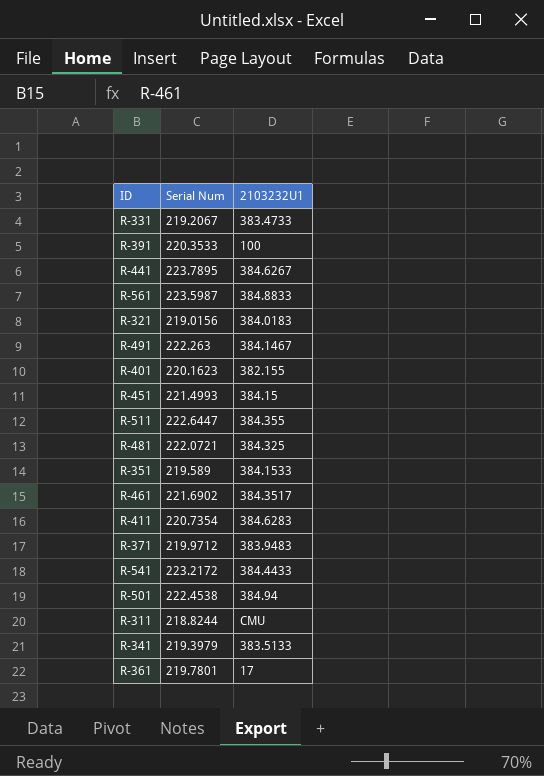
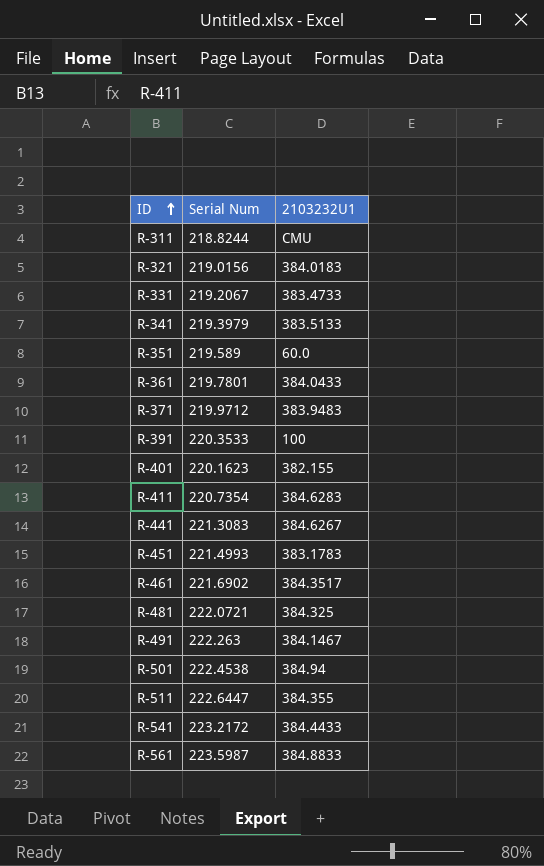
row order: none -> ID ascending
R-351 | 2103232U1: 384.1533 -> 60.0
R-361 | 2103232U1: 17 -> 384.0433
R-441 | Serial Num: 223.7895 -> 221.3083
R-451 | 2103232U1: 384.15 -> 383.1783

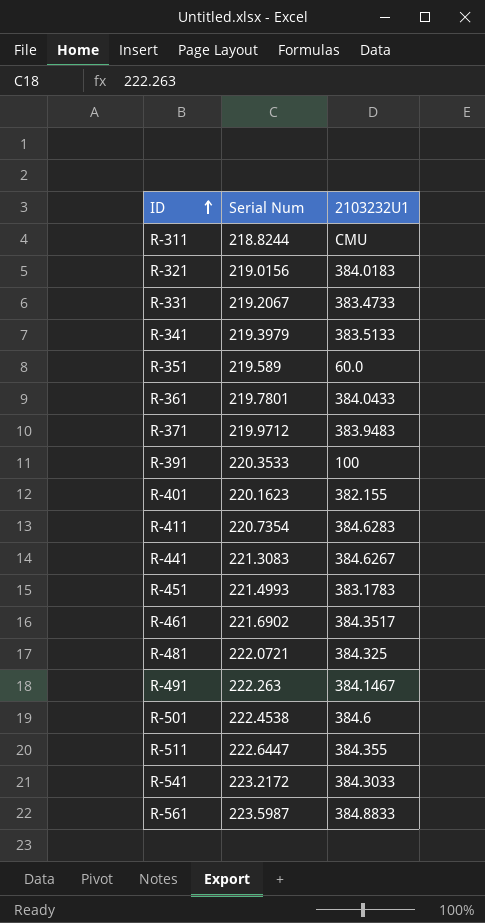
R-501 | 2103232U1: 384.94 -> 384.6
R-541 | 2103232U1: 384.4433 -> 384.3033

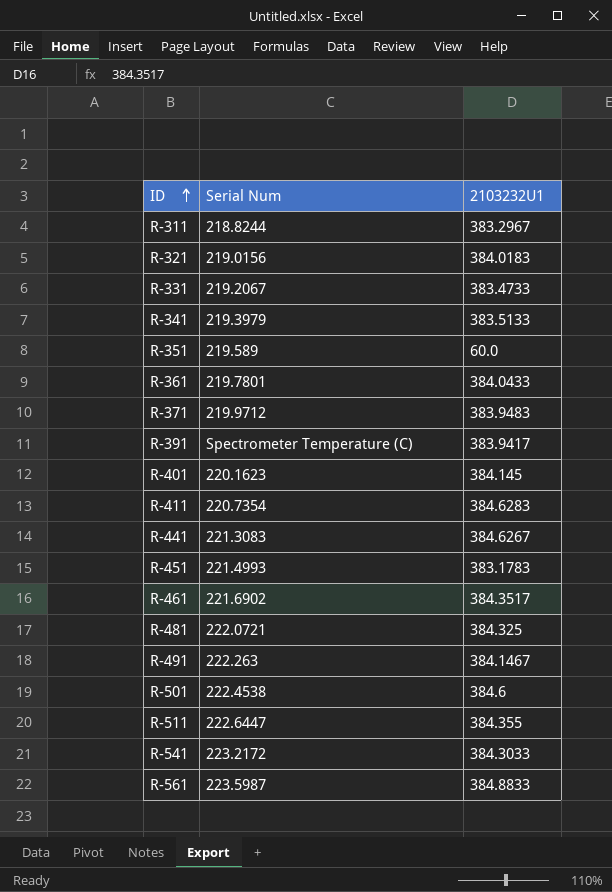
R-311 | 2103232U1: CMU -> 383.2967
R-391 | Serial Num: 220.3533 -> Spectrometer Temperature (C)
R-391 | 2103232U1: 100 -> 383.9417
R-401 | 2103232U1: 382.155 -> 384.145

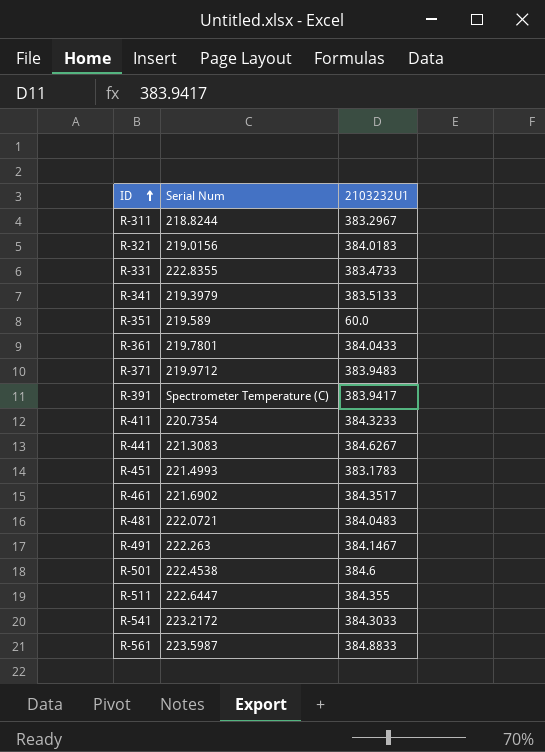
row R-401: 220.1623 | 384.145 -> none
R-331 | Serial Num: 219.2067 -> 222.8355
R-411 | 2103232U1: 384.6283 -> 384.3233
R-481 | 2103232U1: 384.325 -> 384.0483

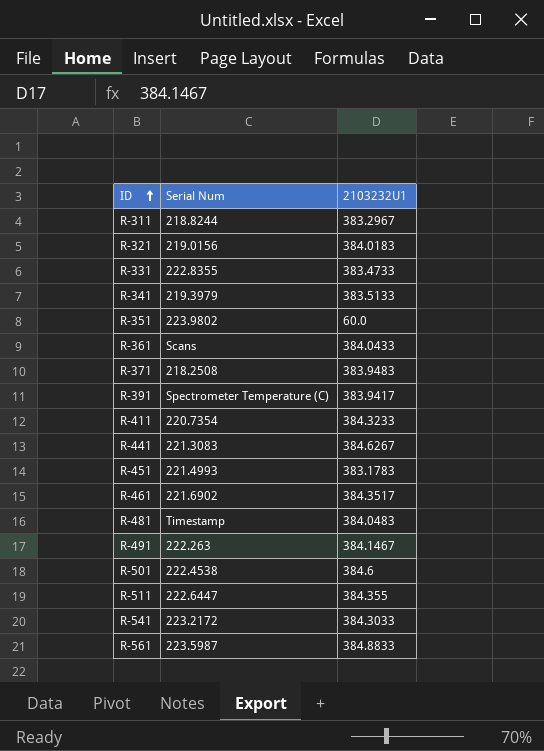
R-351 | Serial Num: 219.589 -> 223.9802
R-361 | Serial Num: 219.7801 -> Scans
R-371 | Serial Num: 219.9712 -> 218.2508
R-481 | Serial Num: 222.0721 -> Timestamp

